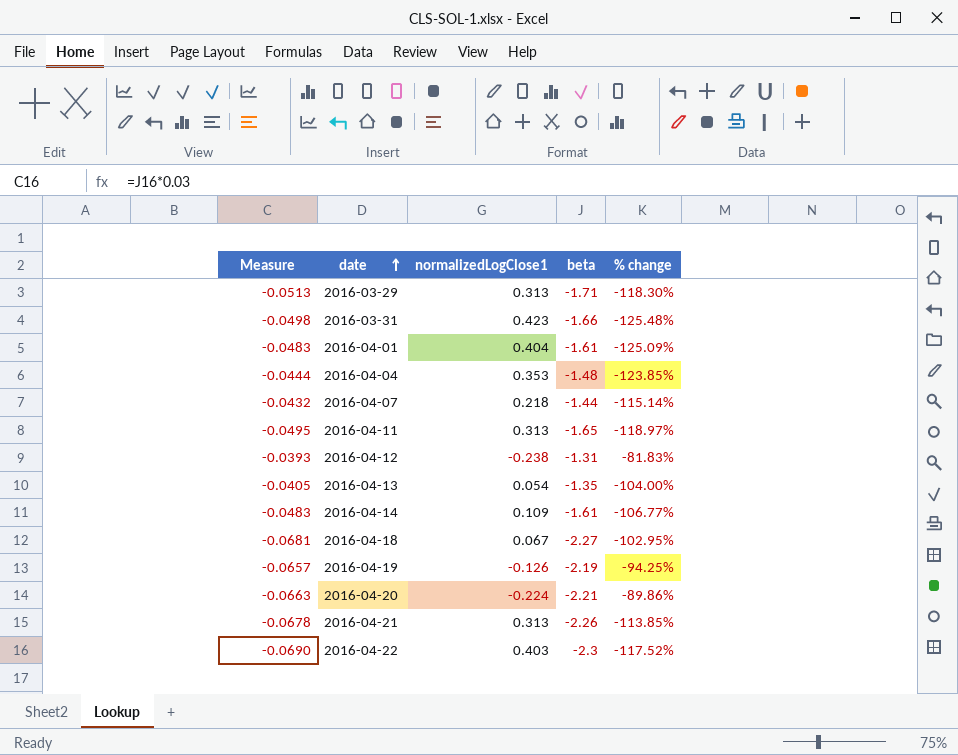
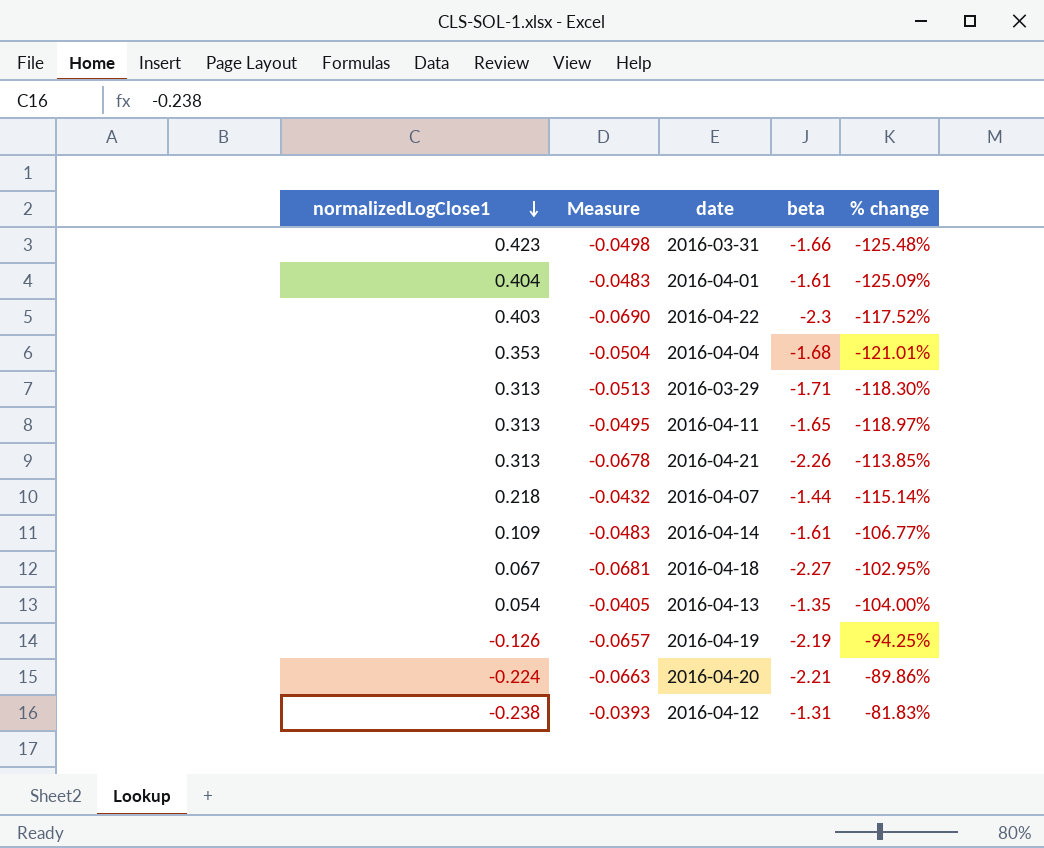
row order: date ascending -> normalizedLogClose1 descending
column normalizedLogClose1 | position: 3 -> 1
2016-04-04 | Measure: -0.0444 -> -0.0504
2016-04-04 | beta: -1.48 -> -1.68
2016-04-04 | % change: -123.85% -> -121.01%

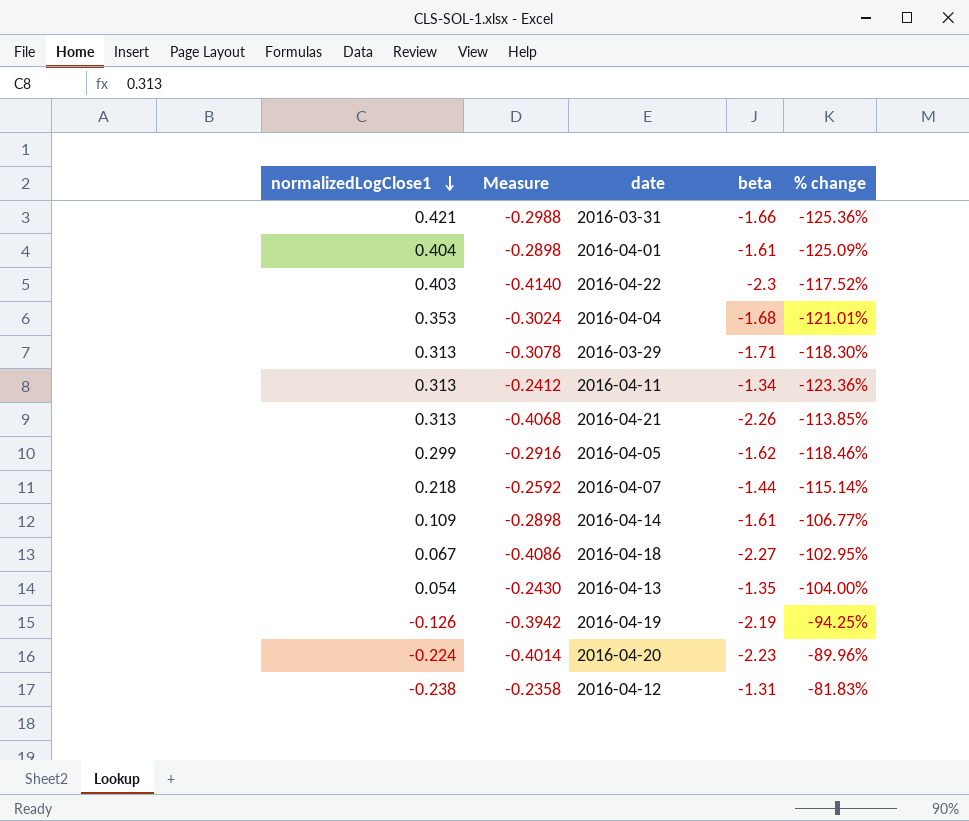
column Measure | formula: [beta] * 0.03 -> [beta] * 0.18
2016-03-31 | normalizedLogClose1: 0.423 -> 0.421
2016-03-31 | % change: -125.48% -> -125.36%
2016-04-11 | beta: -1.65 -> -1.34
2016-04-11 | % change: -118.97% -> -123.36%
row 2016-04-05: none -> 0.299 | -0.2916 | -1.62 | -118.46%
2016-04-20 | beta: -2.21 -> -2.23
2016-04-20 | % change: -89.86% -> -89.96%

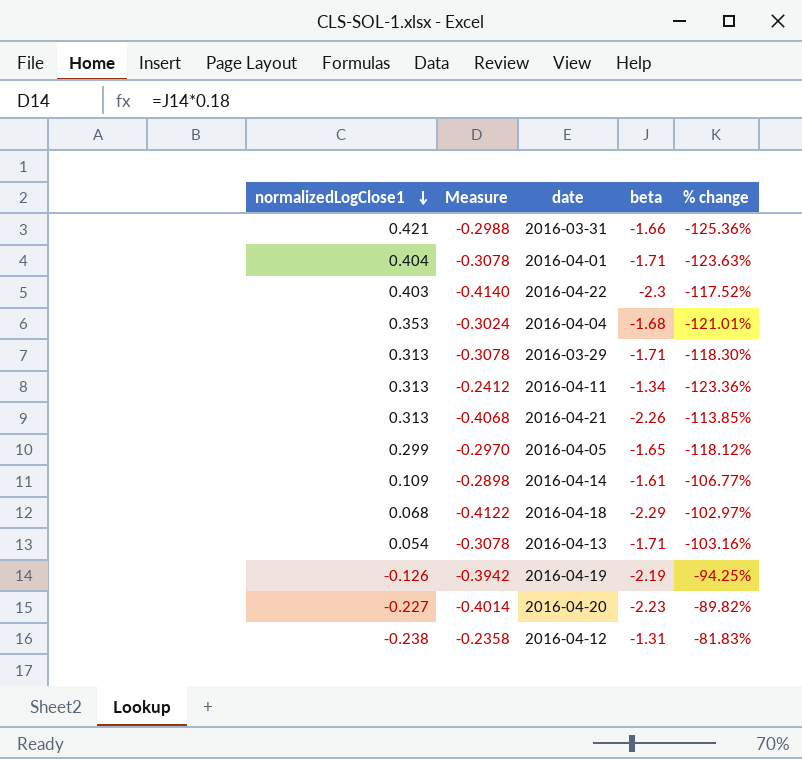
row 2016-04-07: 0.218 | -0.2592 | -1.44 | -115.14% -> none
2016-04-01 | Measure: -0.2898 -> -0.3078
2016-04-01 | beta: -1.61 -> -1.71
2016-04-01 | % change: -125.09% -> -123.63%
2016-04-05 | Measure: -0.2916 -> -0.2970
2016-04-05 | beta: -1.62 -> -1.65
2016-04-05 | % change: -118.46% -> -118.12%
2016-04-18 | normalizedLogClose1: 0.067 -> 0.068
2016-04-18 | Measure: -0.4086 -> -0.4122
2016-04-18 | beta: -2.27 -> -2.29
2016-04-18 | % change: -102.95% -> -102.97%
2016-04-13 | Measure: -0.2430 -> -0.3078
2016-04-13 | beta: -1.35 -> -1.71
2016-04-13 | % change: -104.00% -> -103.16%
2016-04-20 | normalizedLogClose1: -0.224 -> -0.227
2016-04-20 | % change: -89.96% -> -89.82%

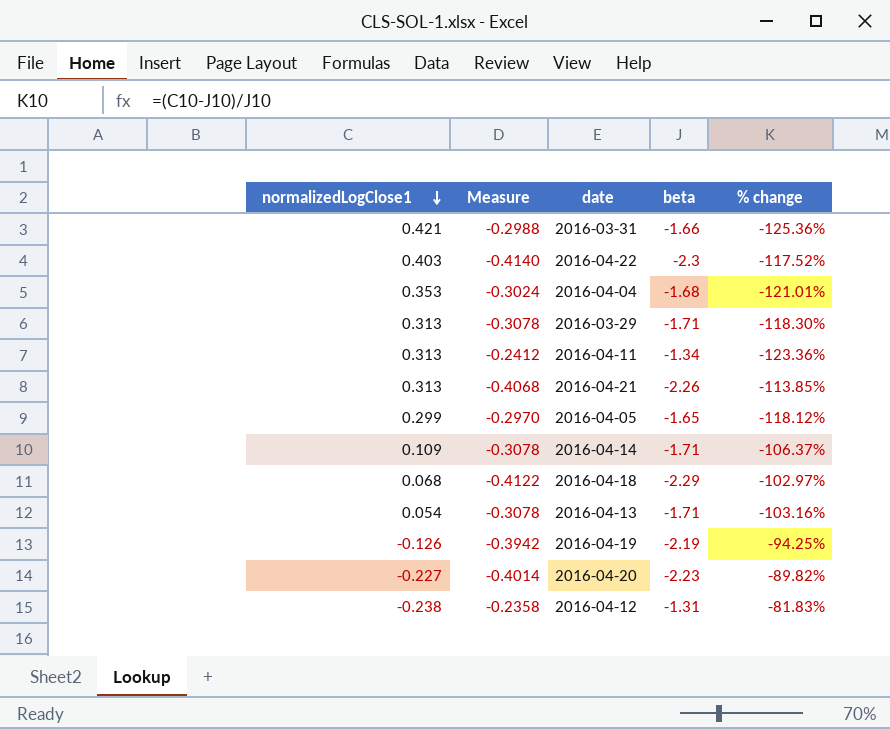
row 2016-04-01: 0.404 | -0.3078 | -1.71 | -123.63% -> none
2016-04-14 | Measure: -0.2898 -> -0.3078
2016-04-14 | beta: -1.61 -> -1.71
2016-04-14 | % change: -106.77% -> -106.37%

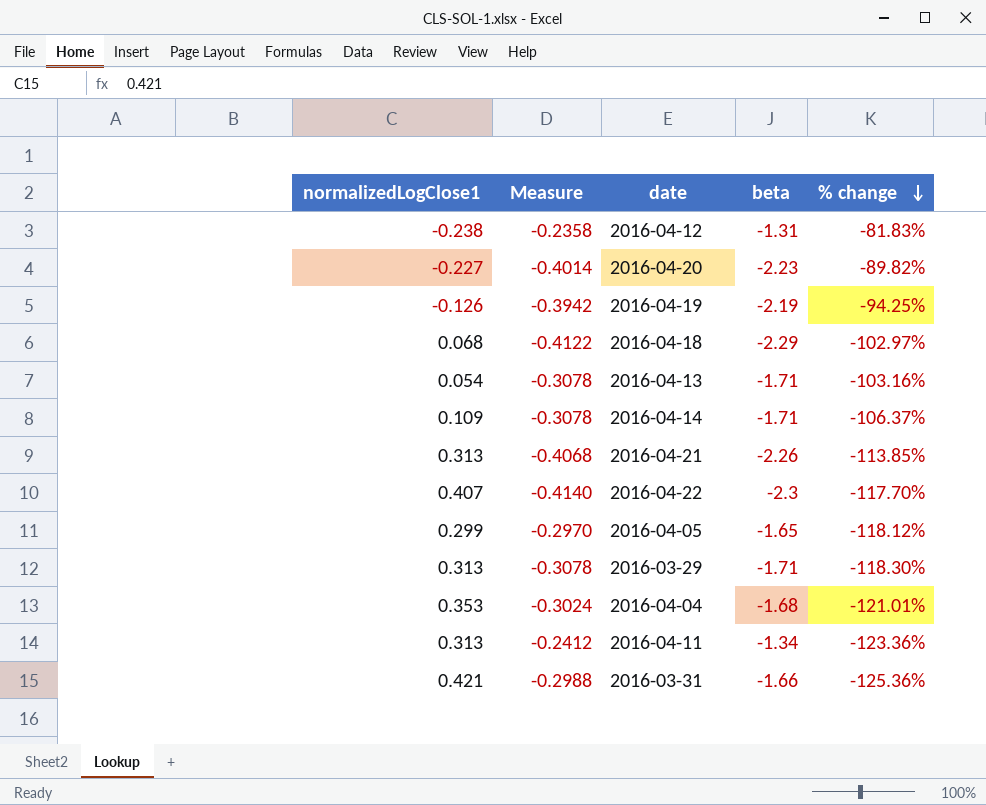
row order: normalizedLogClose1 descending -> % change descending
2016-04-22 | normalizedLogClose1: 0.403 -> 0.407
2016-04-22 | % change: -117.52% -> -117.70%

